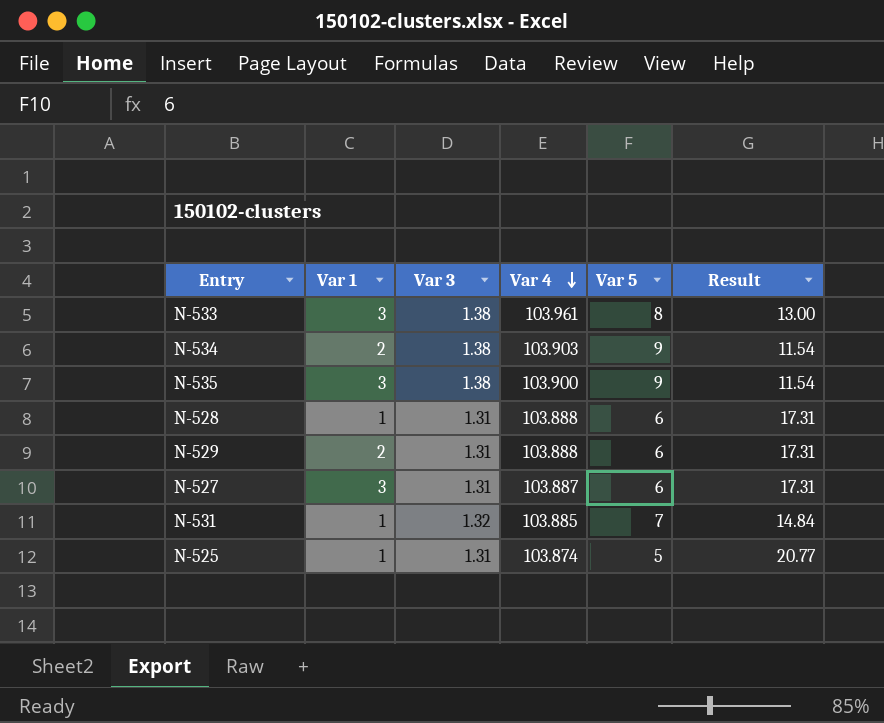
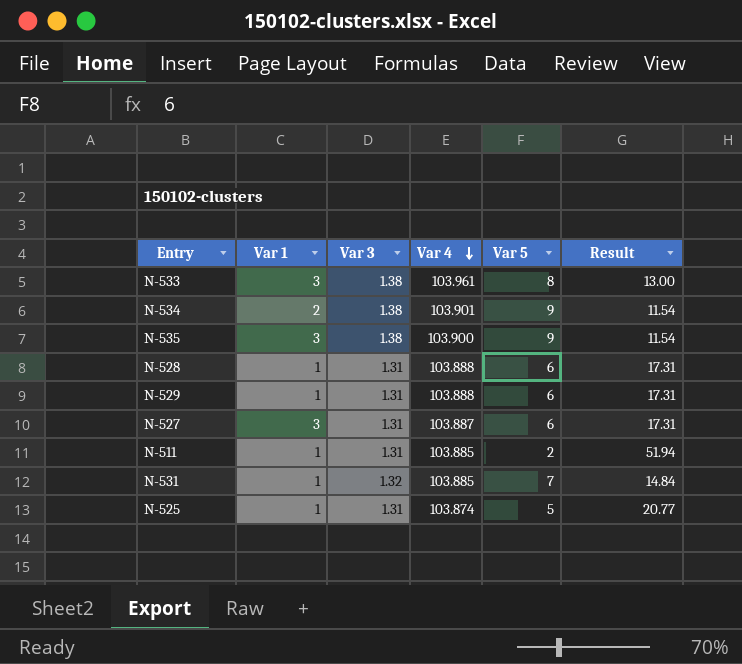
N-534 | Var 4: 103.903 -> 103.901
N-529 | Var 1: 2 -> 1
row N-511: none -> 1 | 1.31 | 103.885 | 2 | 51.94

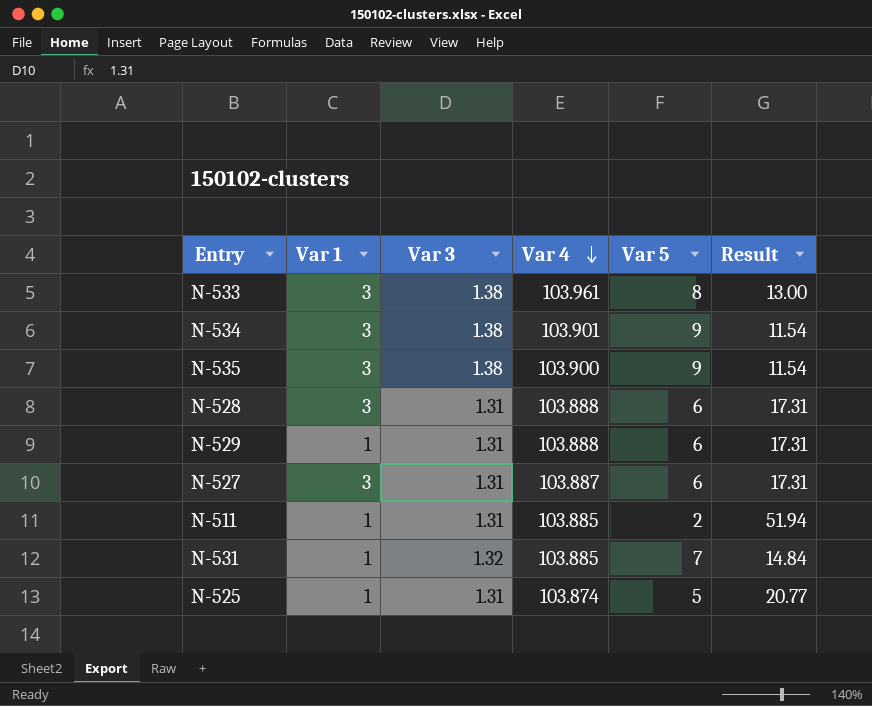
N-534 | Var 1: 2 -> 3
N-528 | Var 1: 1 -> 3

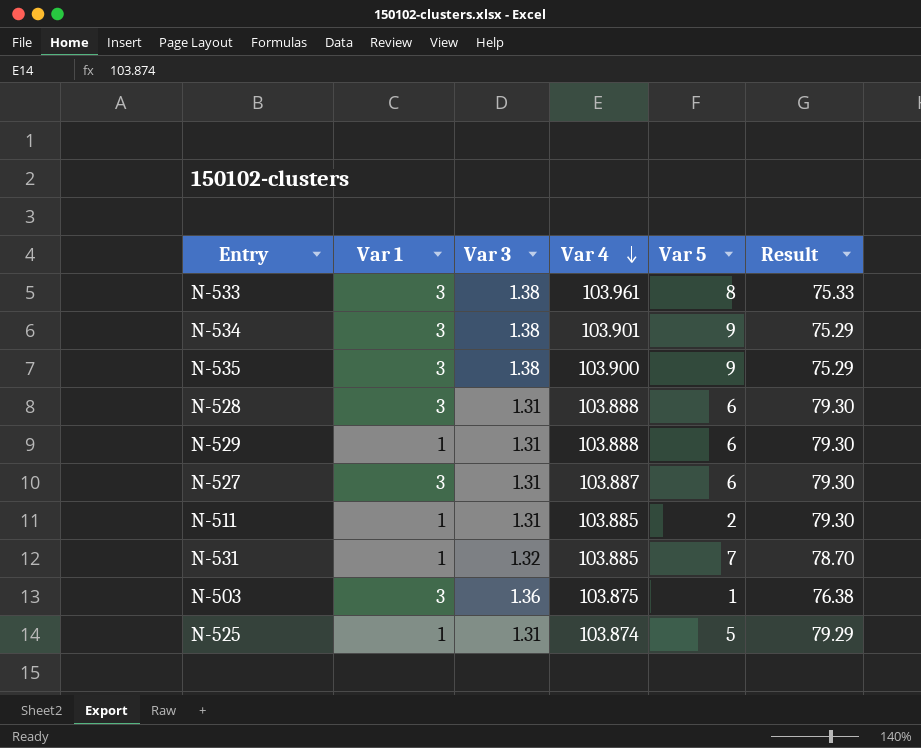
column Result | formula: [Var 4] / [Var 5] -> [Var 4] / [Var 3]
row N-503: none -> 3 | 1.36 | 103.875 | 1 | 76.38

